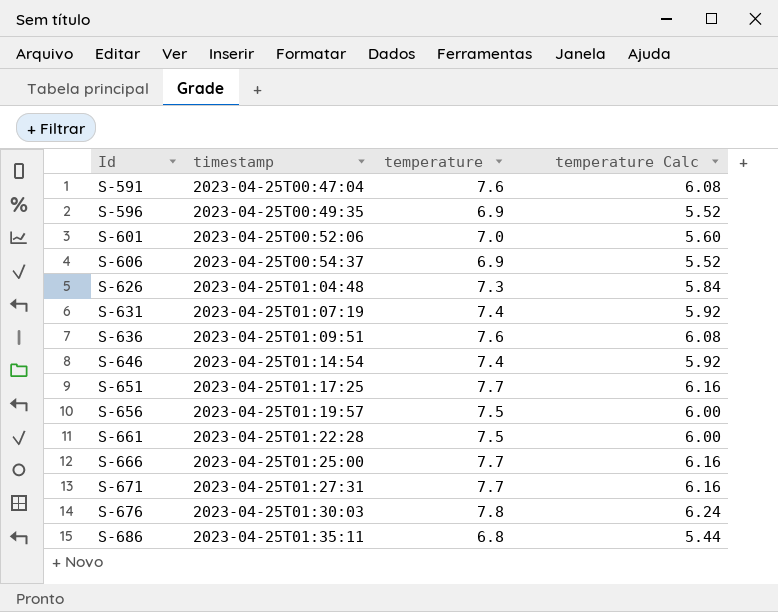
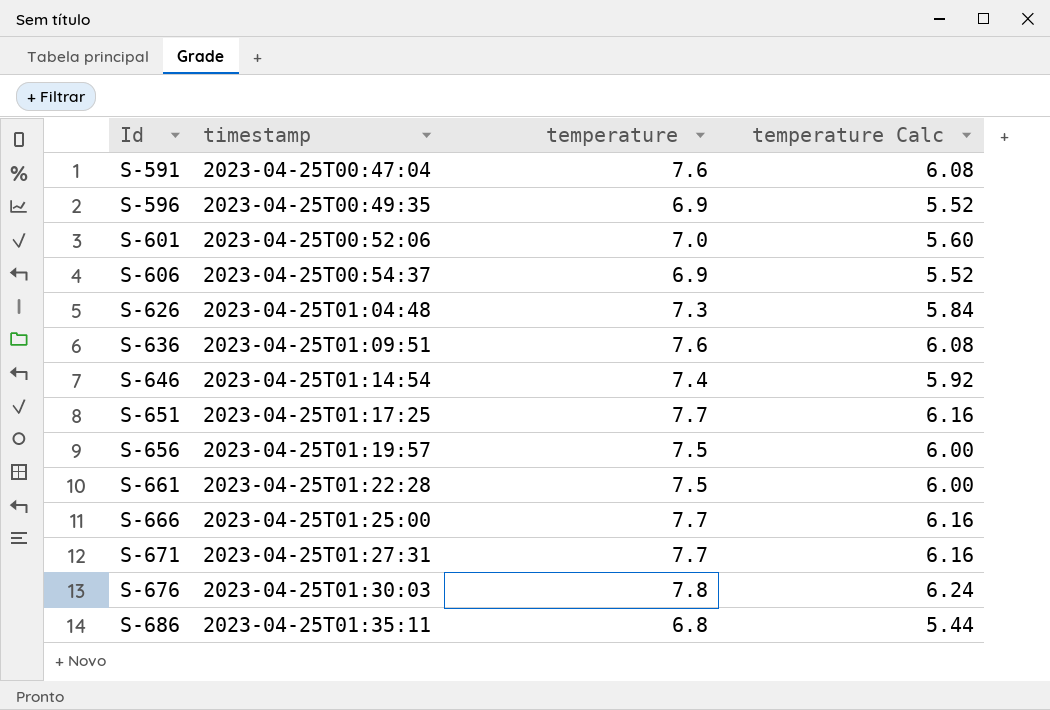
row S-631: 2023-04-25T01:07:19 | 7.4 | 5.92 -> none

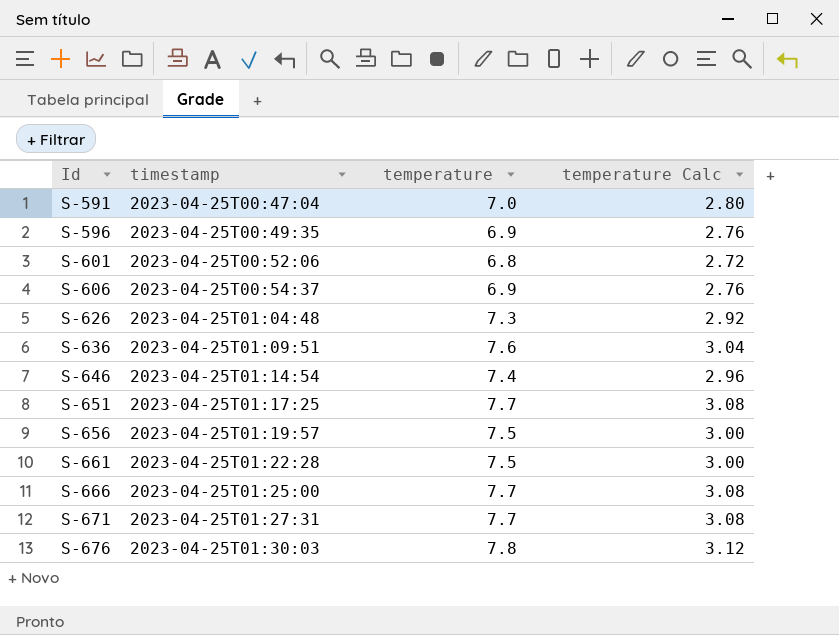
column temperature Calc | formula: [temperature] * 0.8 -> [temperature] * 0.4
row S-686: 2023-04-25T01:35:11 | 6.8 | 5.44 -> none
S-591 | temperature: 7.6 -> 7.0
S-601 | temperature: 7.0 -> 6.8

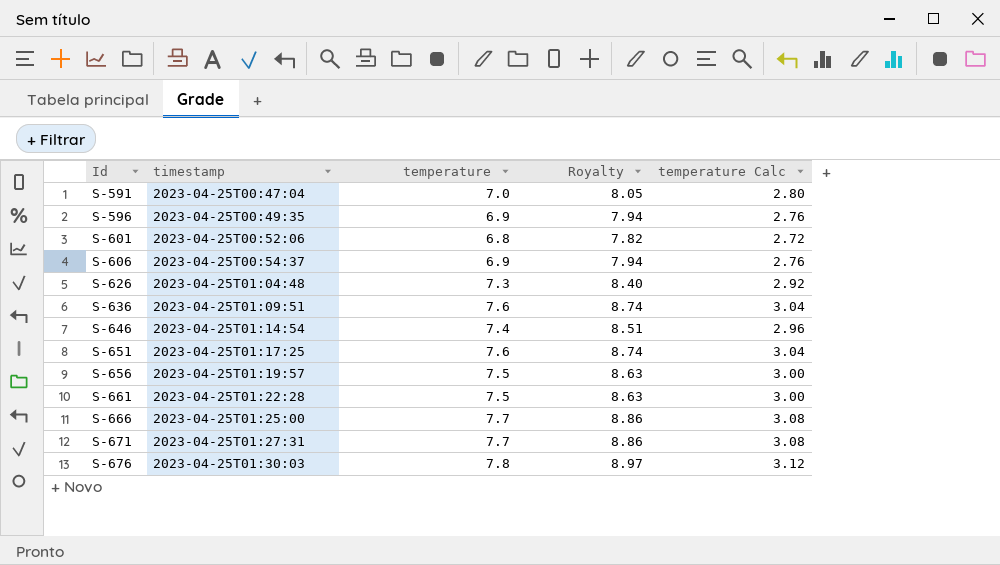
column Royalty | formula: none -> [temperature] * 1.15
S-651 | temperature: 7.7 -> 7.6
S-651 | temperature Calc: 3.08 -> 3.04

